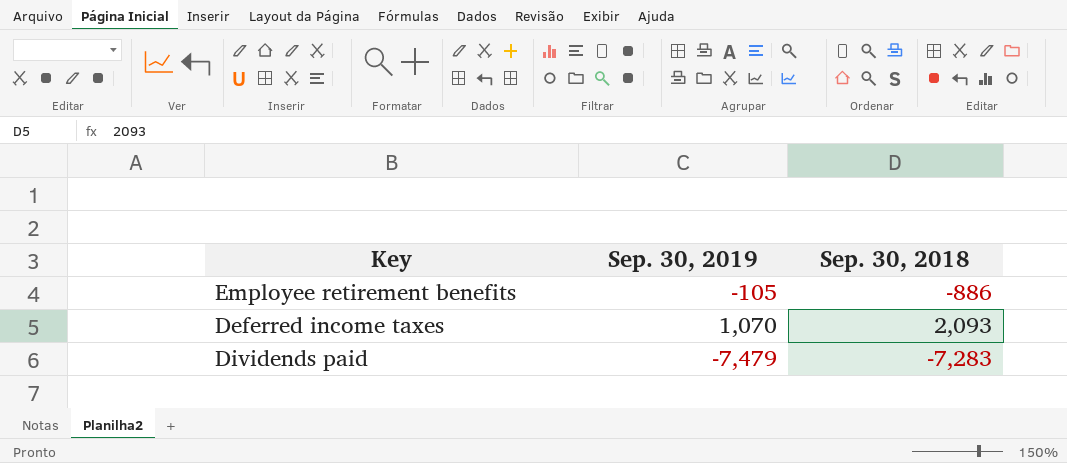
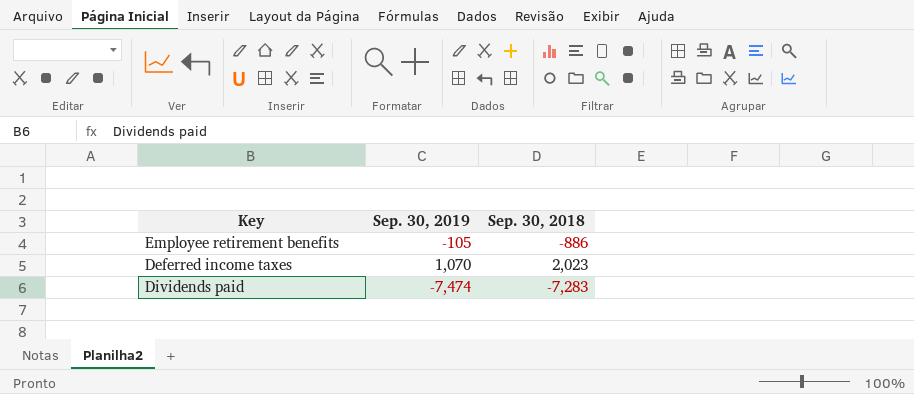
Deferred income taxes | Sep. 30, 2018: 2,093 -> 2,023
Dividends paid | Sep. 30, 2019: -7,479 -> -7,474

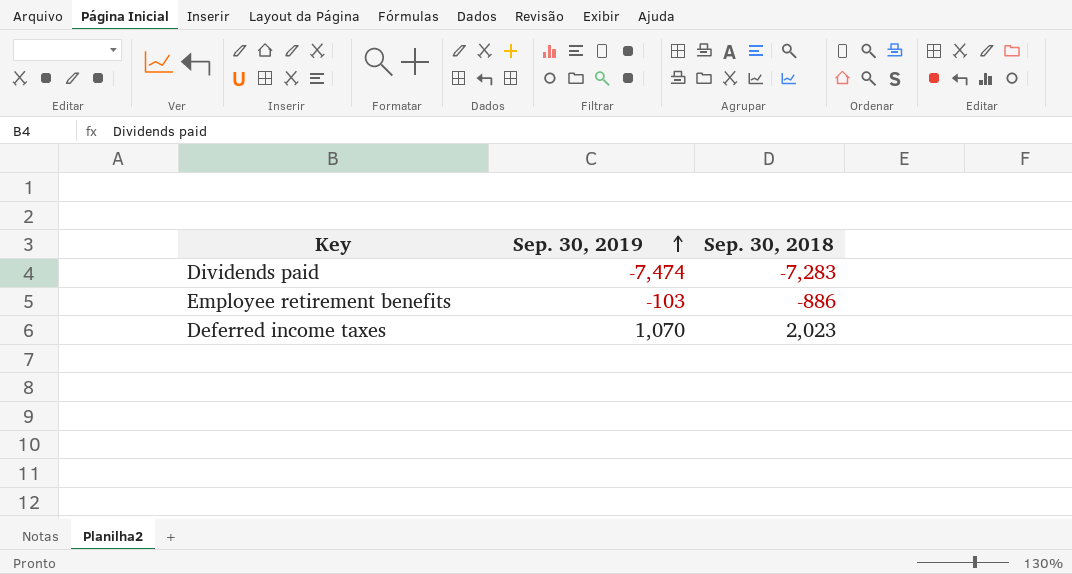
row order: none -> Sep. 30, 2019 ascending
Employee retirement benefits | Sep. 30, 2019: -105 -> -103

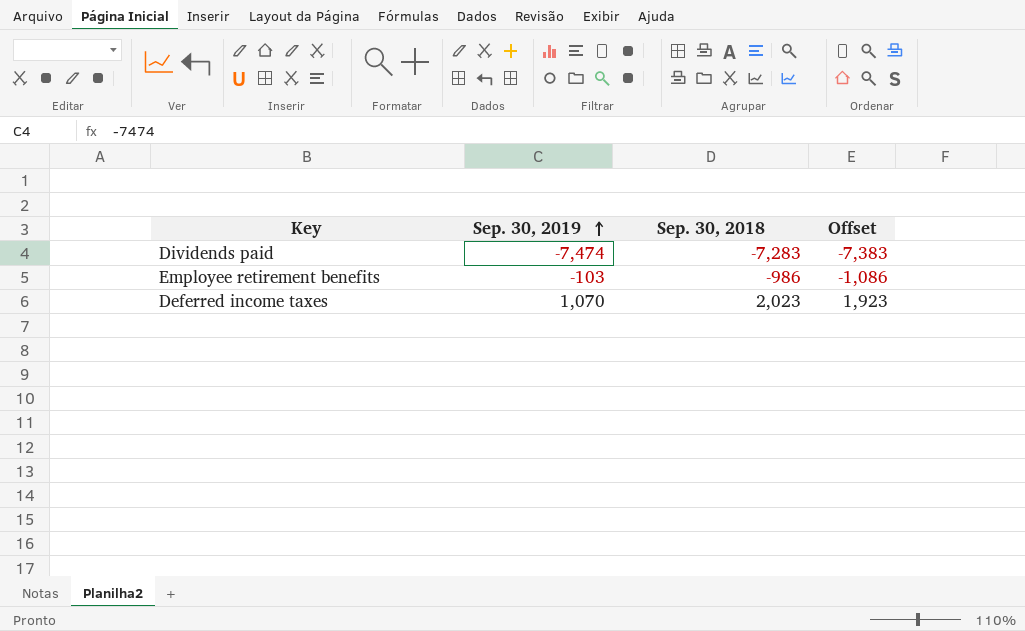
column Offset | formula: none -> [Sep. 30, 2018] - 100
Employee retirement benefits | Sep. 30, 2018: -886 -> -986

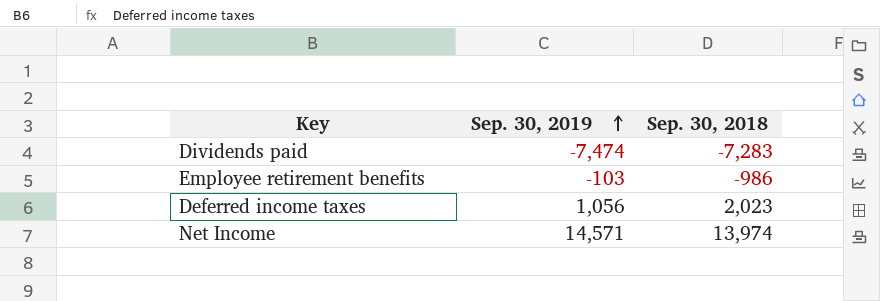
column Offset | formula: [Sep. 30, 2018] - 100 -> none
Deferred income taxes | Sep. 30, 2019: 1,070 -> 1,056
row Net Income: none -> 14,571 | 13,974

